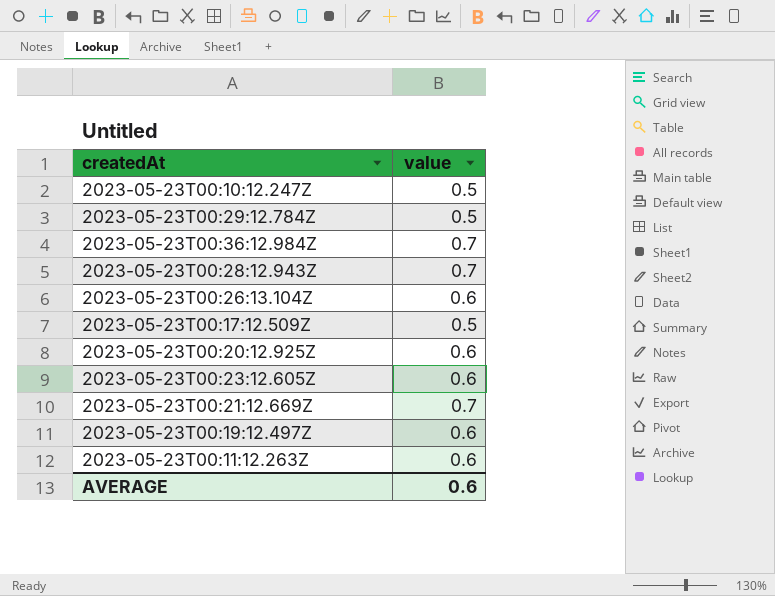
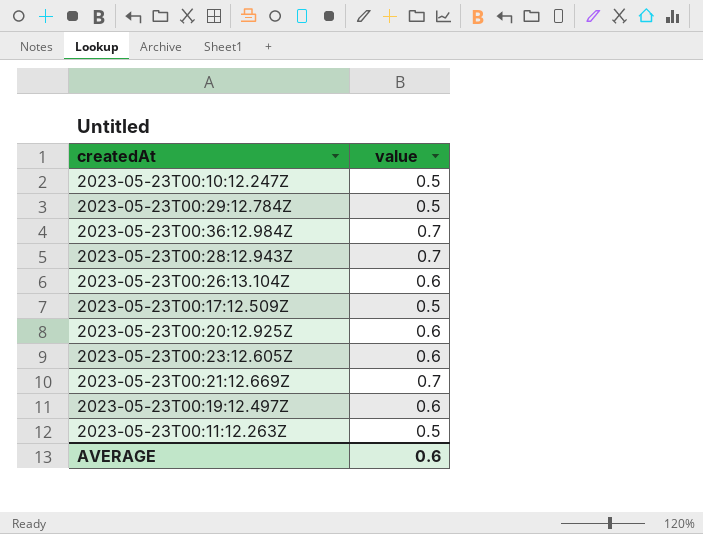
2023-05-23T00:11:12.263Z | value: 0.6 -> 0.5

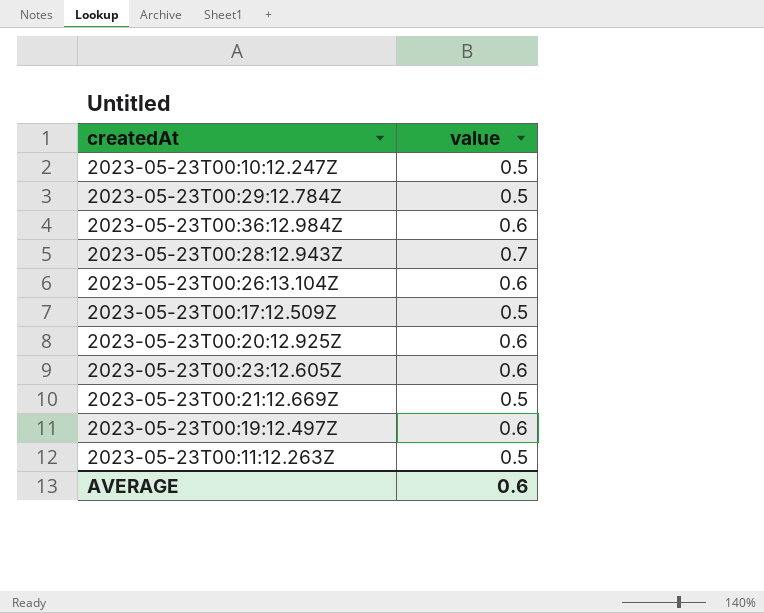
2023-05-23T00:36:12.984Z | value: 0.7 -> 0.6
2023-05-23T00:21:12.669Z | value: 0.7 -> 0.5

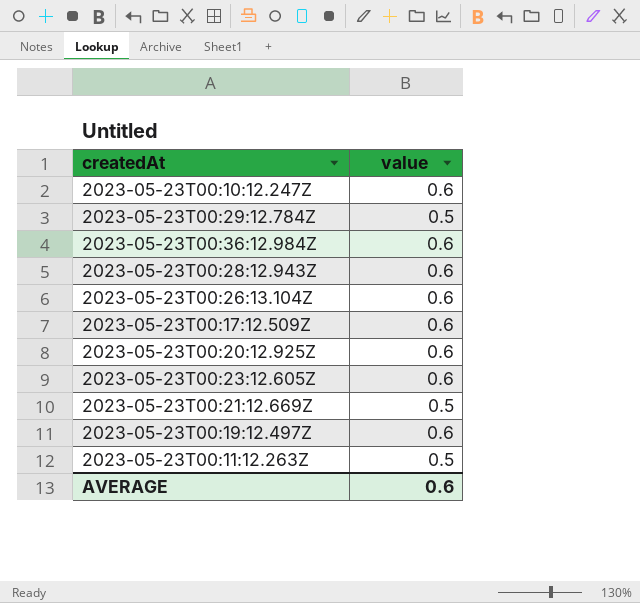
2023-05-23T00:10:12.247Z | value: 0.5 -> 0.6
2023-05-23T00:28:12.943Z | value: 0.7 -> 0.6
2023-05-23T00:17:12.509Z | value: 0.5 -> 0.6

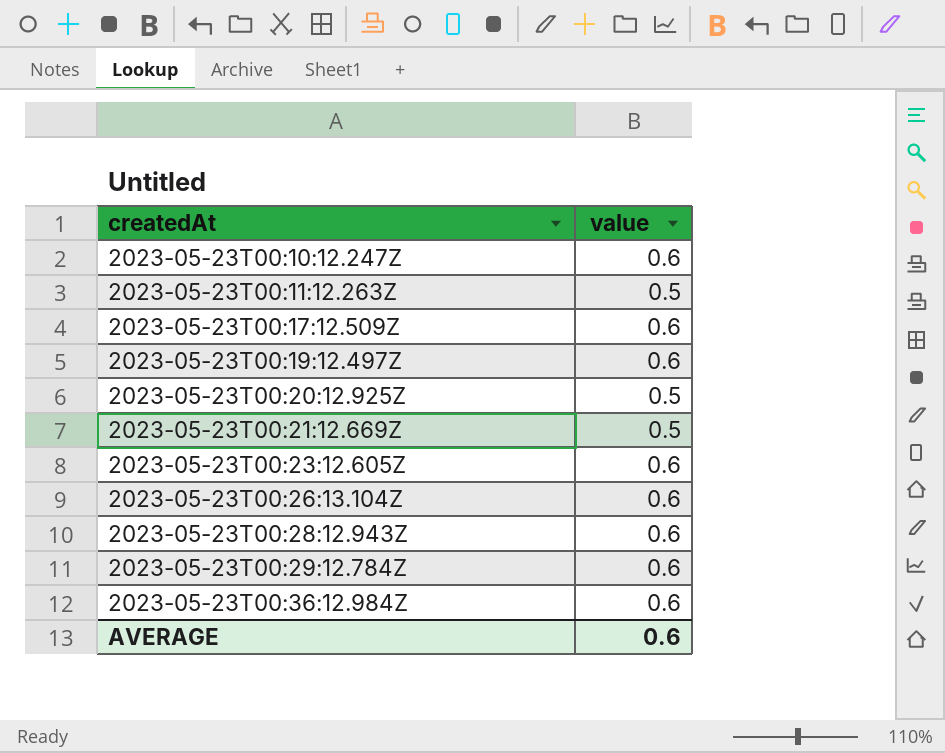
row order: none -> createdAt ascending
2023-05-23T00:20:12.925Z | value: 0.6 -> 0.5
2023-05-23T00:29:12.784Z | value: 0.5 -> 0.6

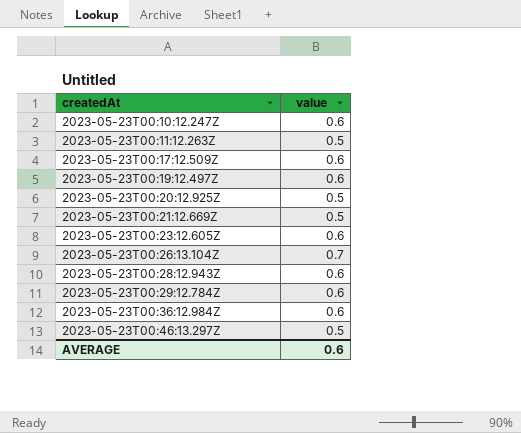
2023-05-23T00:26:13.104Z | value: 0.6 -> 0.7
row 2023-05-23T00:46:13.297Z: none -> 0.5

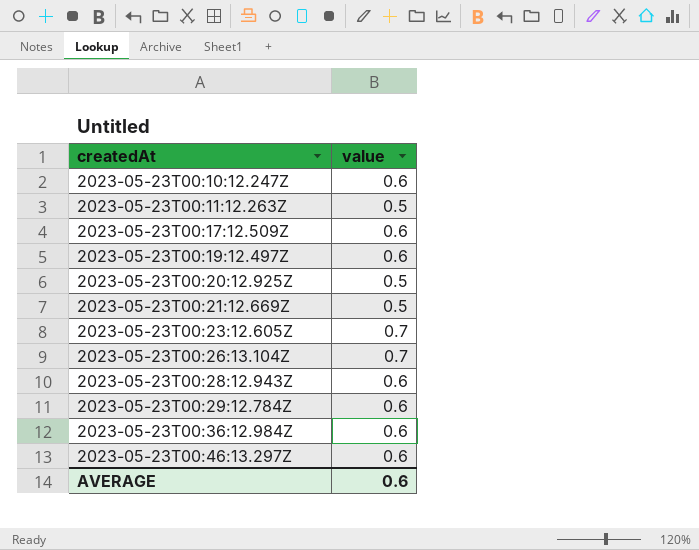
2023-05-23T00:23:12.605Z | value: 0.6 -> 0.7
2023-05-23T00:46:13.297Z | value: 0.5 -> 0.6

